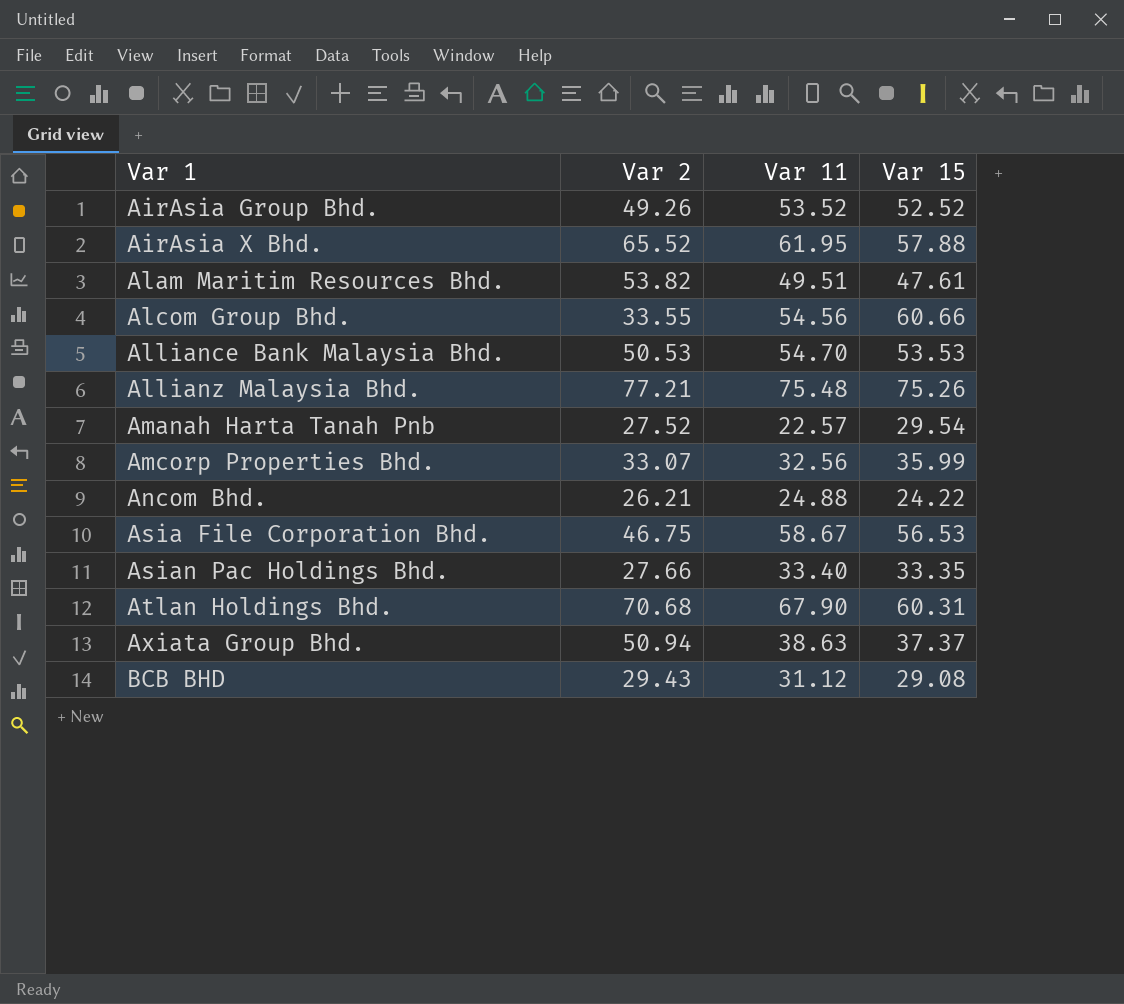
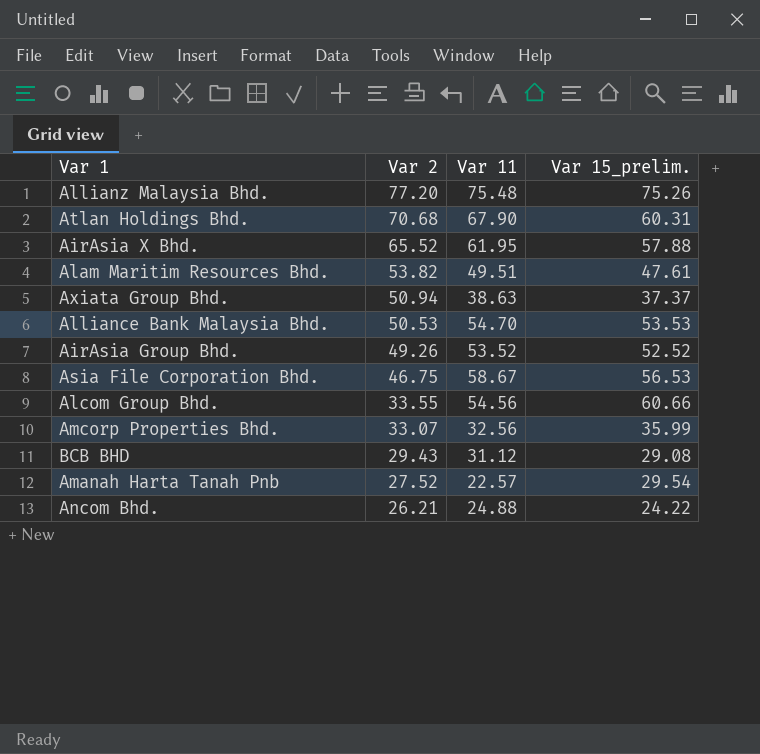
row order: Var 1 ascending -> Var 2 descending
column name: Var 15 -> Var 15_prelim.
row Asian Pac Holdings Bhd.: 27.66 | 33.40 | 33.35 -> none
Allianz Malaysia Bhd. | Var 2: 77.21 -> 77.20

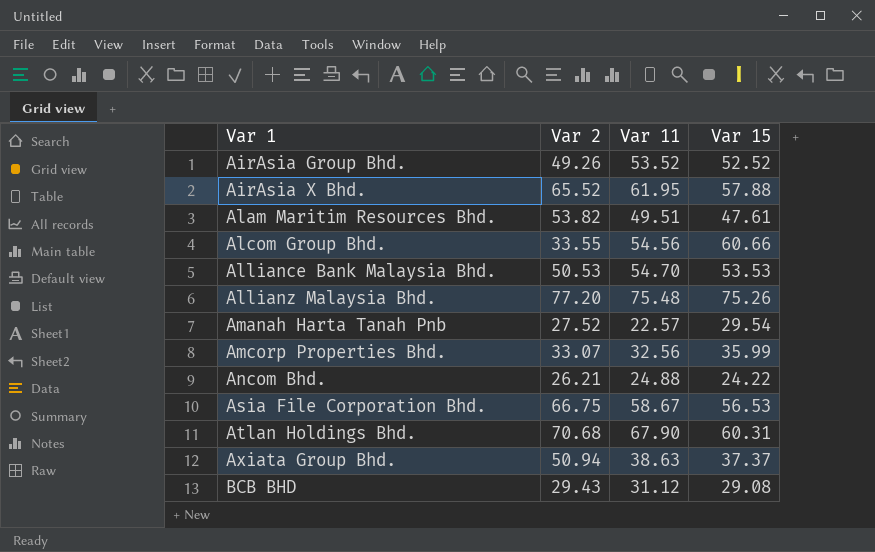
row order: Var 2 descending -> Var 1 ascending
column name: Var 15_prelim. -> Var 15
Asia File Corporation Bhd. | Var 2: 46.75 -> 66.75

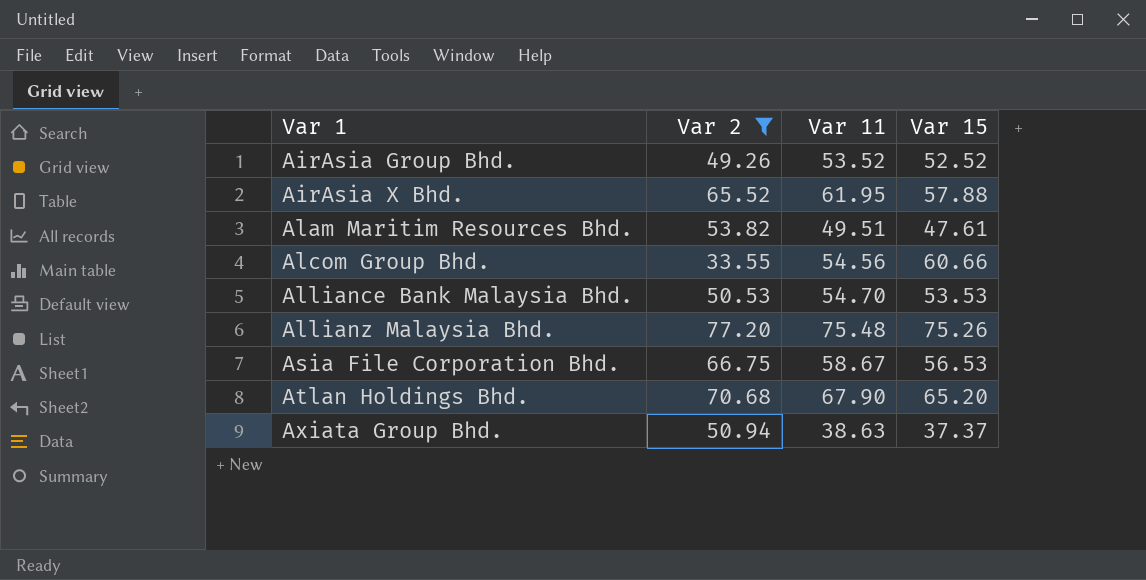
filter: none -> Var 2 >= 33.55
Atlan Holdings Bhd. | Var 15: 60.31 -> 65.20

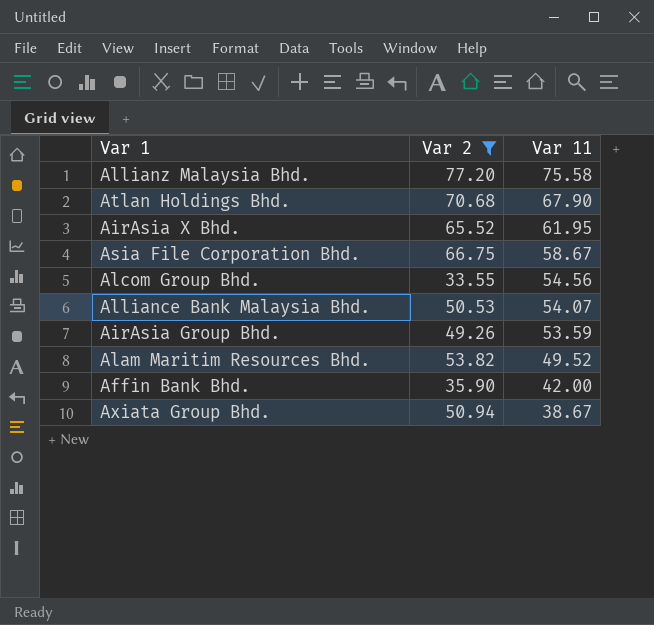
row order: Var 1 ascending -> Var 11 descending
column Var 15 | position: 4 -> none
Allianz Malaysia Bhd. | Var 11: 75.48 -> 75.58
Alliance Bank Malaysia Bhd. | Var 11: 54.70 -> 54.07
AirAsia Group Bhd. | Var 11: 53.52 -> 53.59
Alam Maritim Resources Bhd. | Var 11: 49.51 -> 49.52
row Affin Bank Bhd.: none -> 35.90 | 42.00
Axiata Group Bhd. | Var 11: 38.63 -> 38.67

